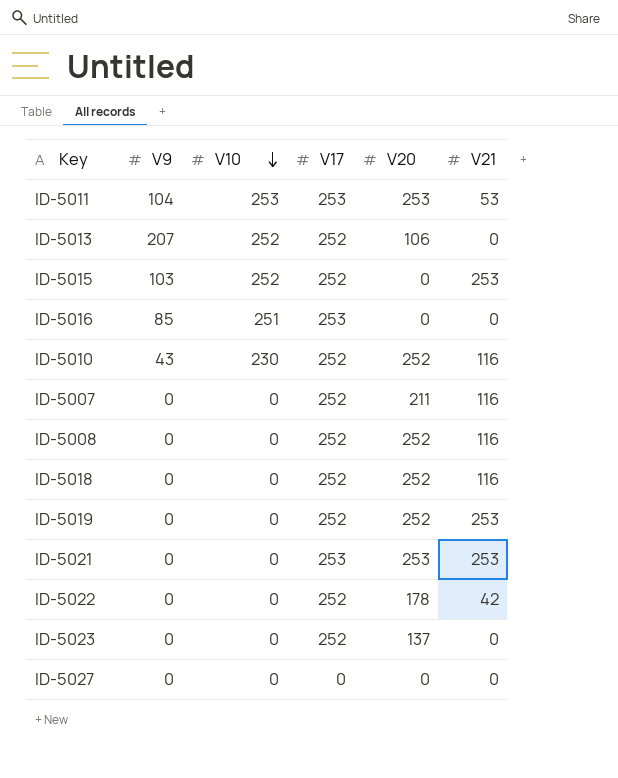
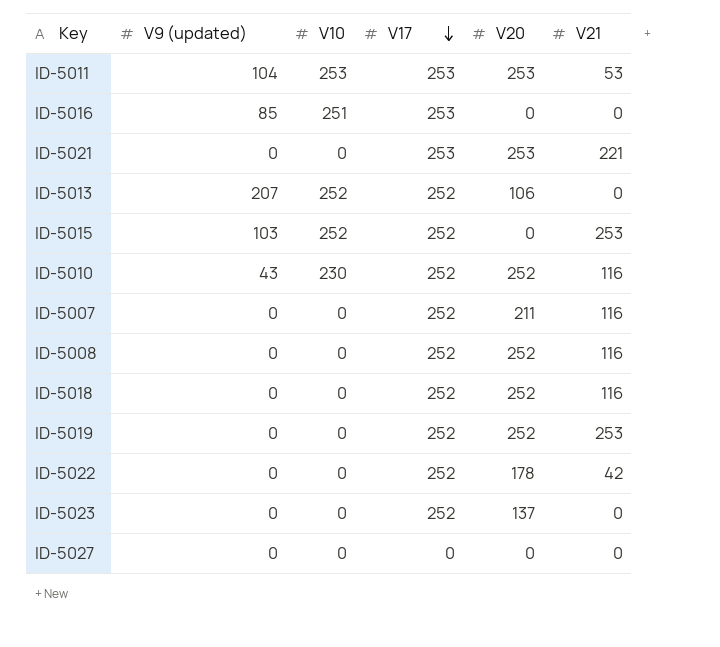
row order: V10 descending -> V17 descending
column name: V9 -> V9 (updated)
ID-5021 | V21: 253 -> 221

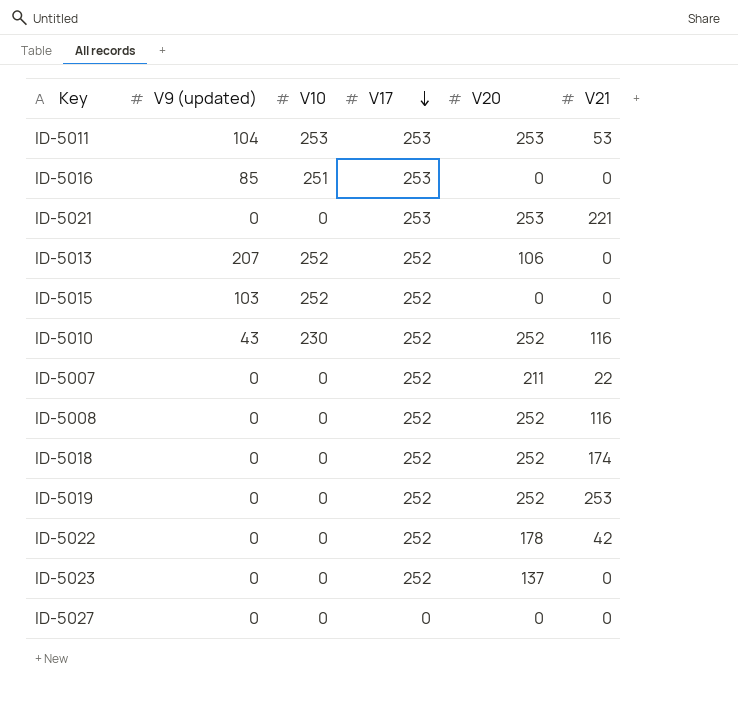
ID-5015 | V21: 253 -> 0
ID-5007 | V21: 116 -> 22
ID-5018 | V21: 116 -> 174

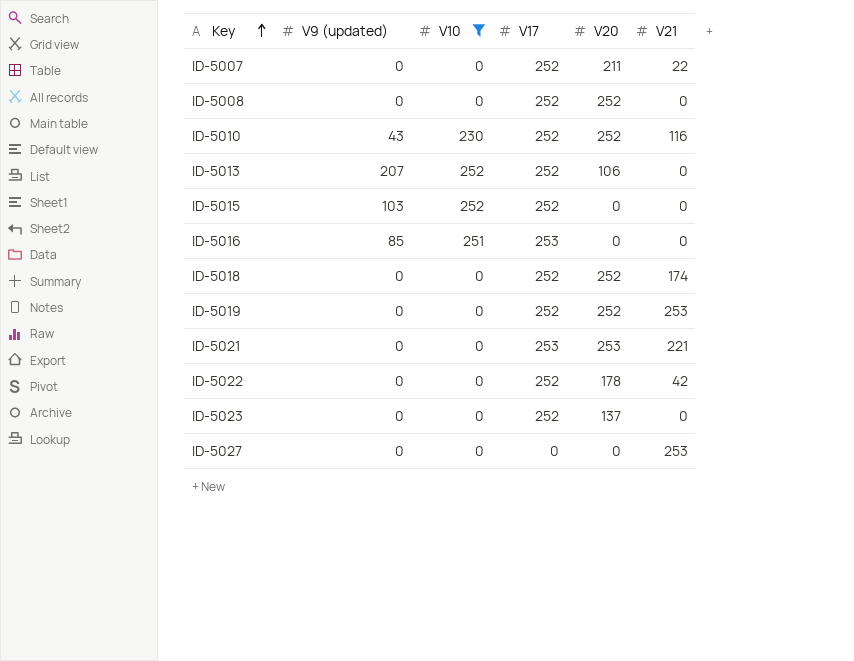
filter: none -> V10 != 253
row order: V17 descending -> Key ascending
ID-5008 | V21: 116 -> 0
ID-5027 | V21: 0 -> 253

